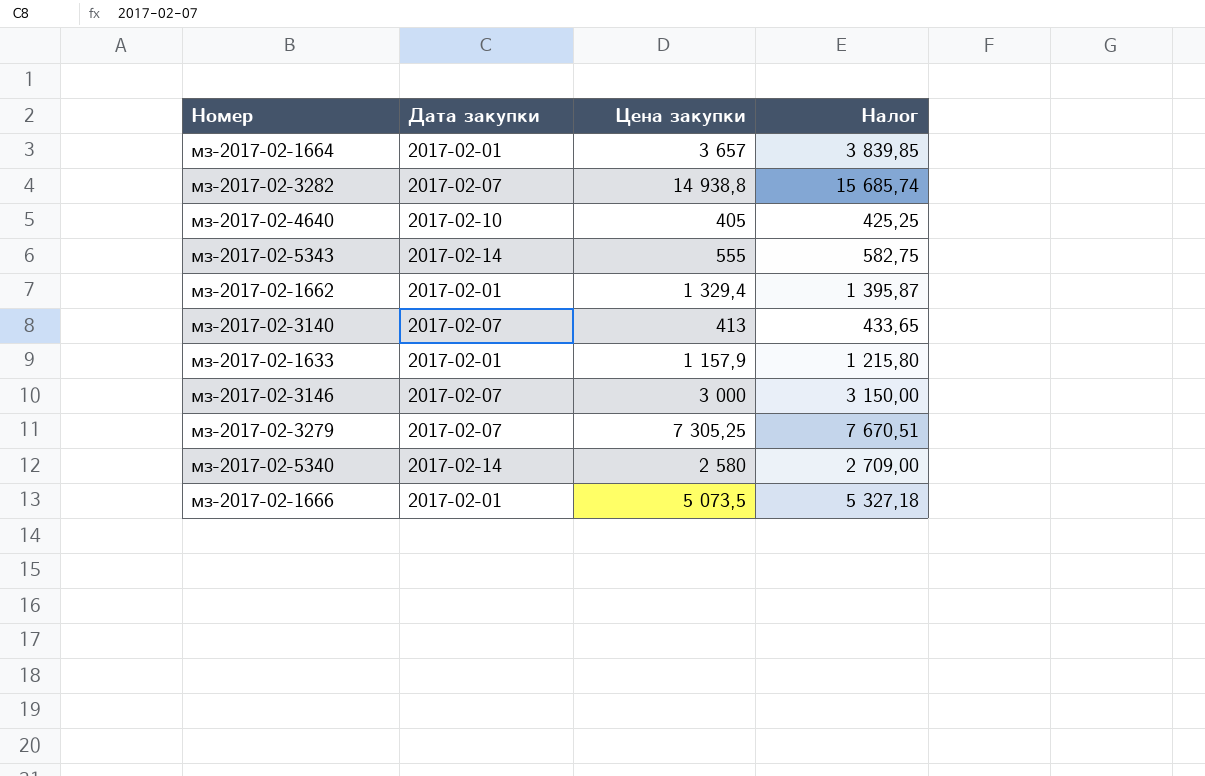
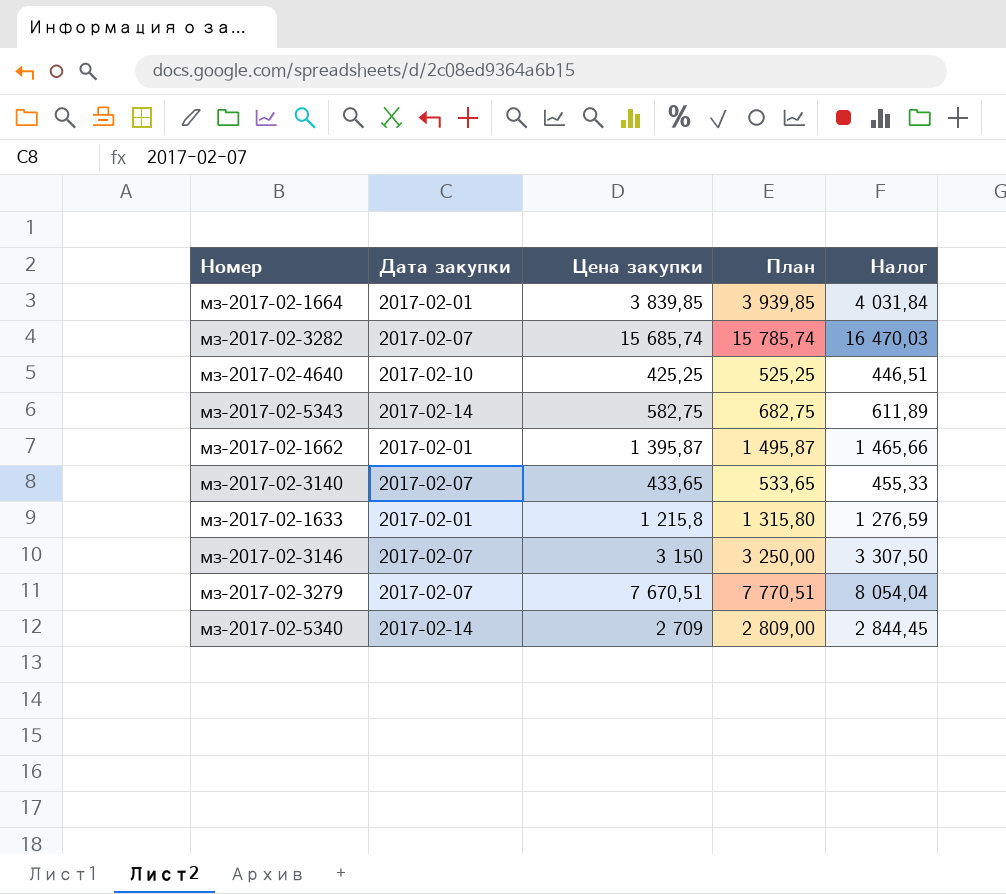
column План | formula: none -> [Цена закупки] + 100
row мз-2017-02-1666: 2017-02-01 | 5 073,5 | 5 327,18 -> none
мз-2017-02-1664 | Цена закупки: 3 657 -> 3 839,85
мз-2017-02-1664 | Налог: 3 839,85 -> 4 031,84
мз-2017-02-3282 | Цена закупки: 14 938,8 -> 15 685,74
мз-2017-02-3282 | Налог: 15 685,74 -> 16 470,03
мз-2017-02-4640 | Цена закупки: 405 -> 425,25
мз-2017-02-4640 | Налог: 425,25 -> 446,51
мз-2017-02-5343 | Цена закупки: 555 -> 582,75
мз-2017-02-5343 | Налог: 582,75 -> 611,89
мз-2017-02-1662 | Цена закупки: 1 329,4 -> 1 395,87
мз-2017-02-1662 | Налог: 1 395,87 -> 1 465,66
мз-2017-02-3140 | Цена закупки: 413 -> 433,65
мз-2017-02-3140 | Налог: 433,65 -> 455,33
мз-2017-02-1633 | Цена закупки: 1 157,9 -> 1 215,8
мз-2017-02-1633 | Налог: 1 215,80 -> 1 276,59
мз-2017-02-3146 | Цена закупки: 3 000 -> 3 150
мз-2017-02-3146 | Налог: 3 150,00 -> 3 307,50
мз-2017-02-3279 | Цена закупки: 7 305,25 -> 7 670,51
мз-2017-02-3279 | Налог: 7 670,51 -> 8 054,04
мз-2017-02-5340 | Цена закупки: 2 580 -> 2 709
мз-2017-02-5340 | Налог: 2 709,00 -> 2 844,45

